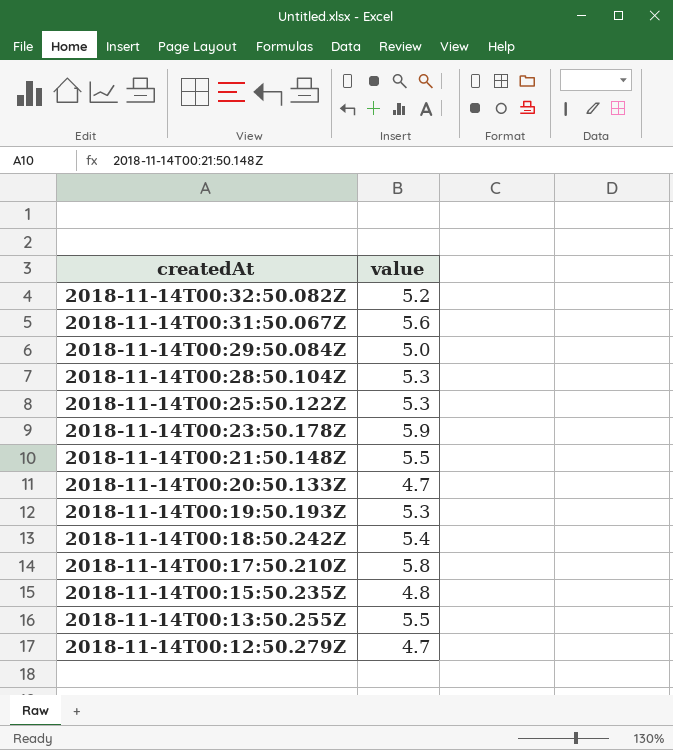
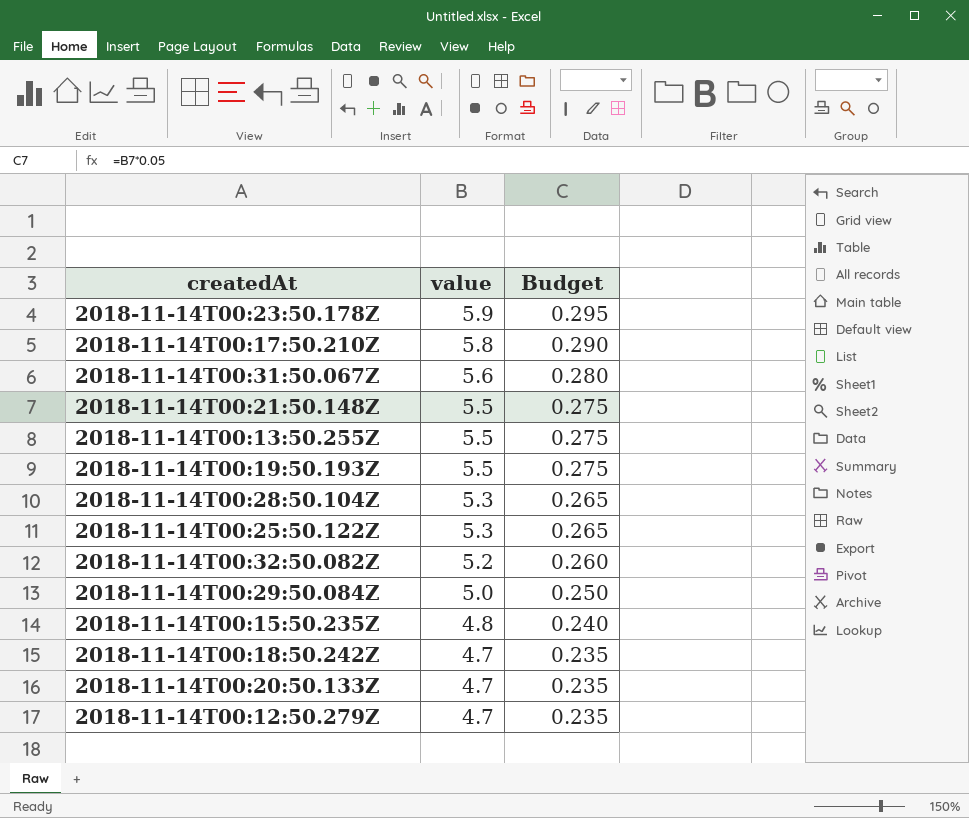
row order: createdAt descending -> value descending
column Budget | formula: none -> [value] * 0.05
2018-11-14T00:19:50.193Z | value: 5.3 -> 5.5
2018-11-14T00:18:50.242Z | value: 5.4 -> 4.7

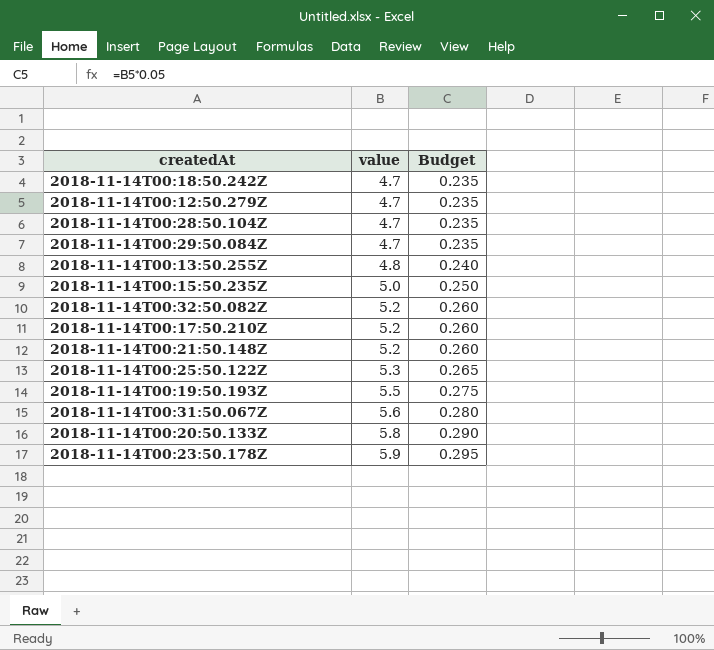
row order: value descending -> value ascending
2018-11-14T00:28:50.104Z | value: 5.3 -> 4.7
2018-11-14T00:28:50.104Z | Budget: 0.265 -> 0.235
2018-11-14T00:29:50.084Z | value: 5.0 -> 4.7
2018-11-14T00:29:50.084Z | Budget: 0.250 -> 0.235
2018-11-14T00:13:50.255Z | value: 5.5 -> 4.8
2018-11-14T00:13:50.255Z | Budget: 0.275 -> 0.240
2018-11-14T00:15:50.235Z | value: 4.8 -> 5.0
2018-11-14T00:15:50.235Z | Budget: 0.240 -> 0.250
2018-11-14T00:17:50.210Z | value: 5.8 -> 5.2
2018-11-14T00:17:50.210Z | Budget: 0.290 -> 0.260
2018-11-14T00:21:50.148Z | value: 5.5 -> 5.2
2018-11-14T00:21:50.148Z | Budget: 0.275 -> 0.260
2018-11-14T00:20:50.133Z | value: 4.7 -> 5.8
2018-11-14T00:20:50.133Z | Budget: 0.235 -> 0.290

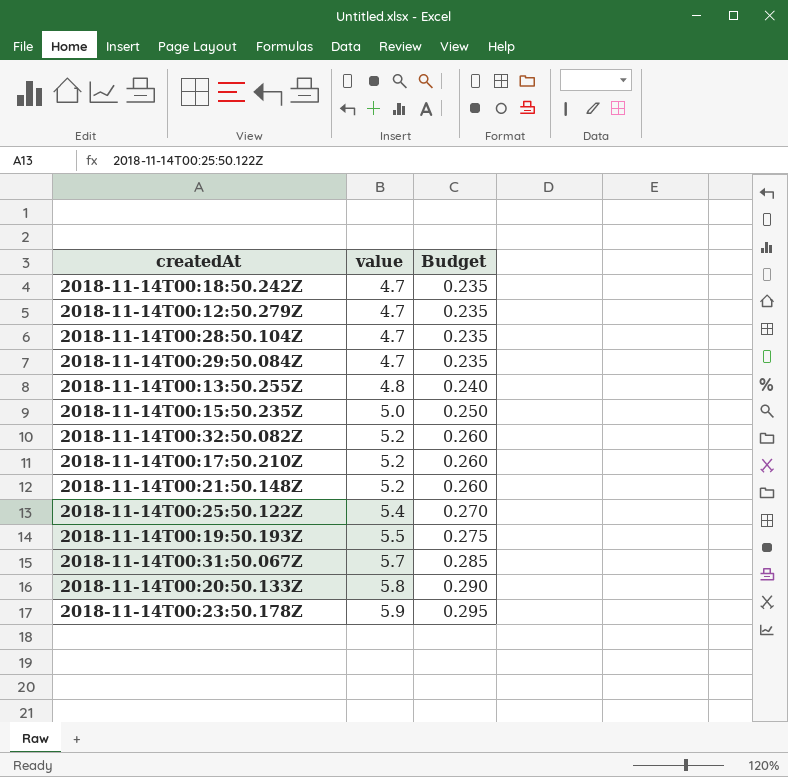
2018-11-14T00:25:50.122Z | value: 5.3 -> 5.4
2018-11-14T00:25:50.122Z | Budget: 0.265 -> 0.270
2018-11-14T00:31:50.067Z | value: 5.6 -> 5.7
2018-11-14T00:31:50.067Z | Budget: 0.280 -> 0.285

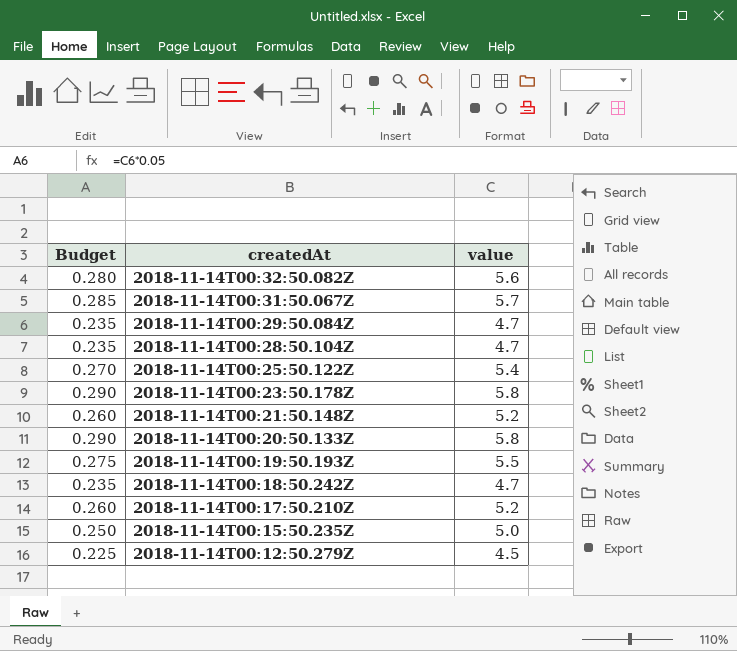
row order: value ascending -> createdAt descending
column Budget | position: 3 -> 1
row 2018-11-14T00:13:50.255Z: 4.8 | 0.240 -> none
2018-11-14T00:32:50.082Z | Budget: 0.260 -> 0.280
2018-11-14T00:32:50.082Z | value: 5.2 -> 5.6
2018-11-14T00:23:50.178Z | Budget: 0.295 -> 0.290
2018-11-14T00:23:50.178Z | value: 5.9 -> 5.8
2018-11-14T00:12:50.279Z | Budget: 0.235 -> 0.225
2018-11-14T00:12:50.279Z | value: 4.7 -> 4.5

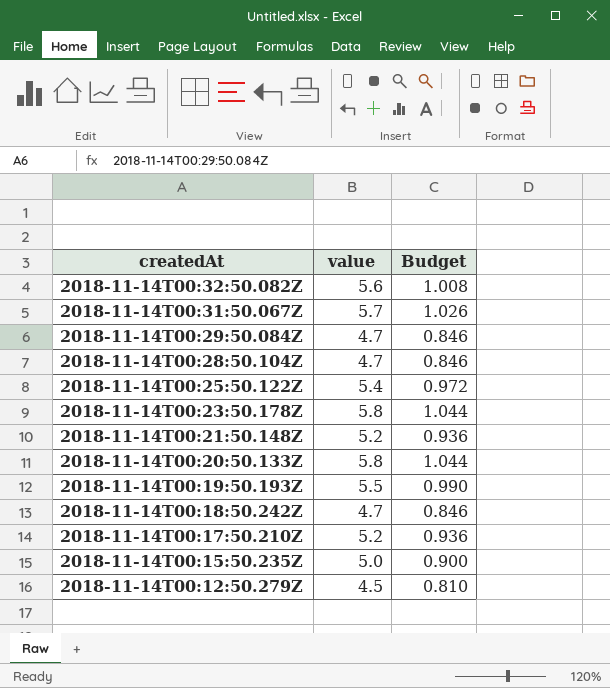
column Budget | formula: [value] * 0.05 -> [value] * 0.18
column Budget | position: 1 -> 3

